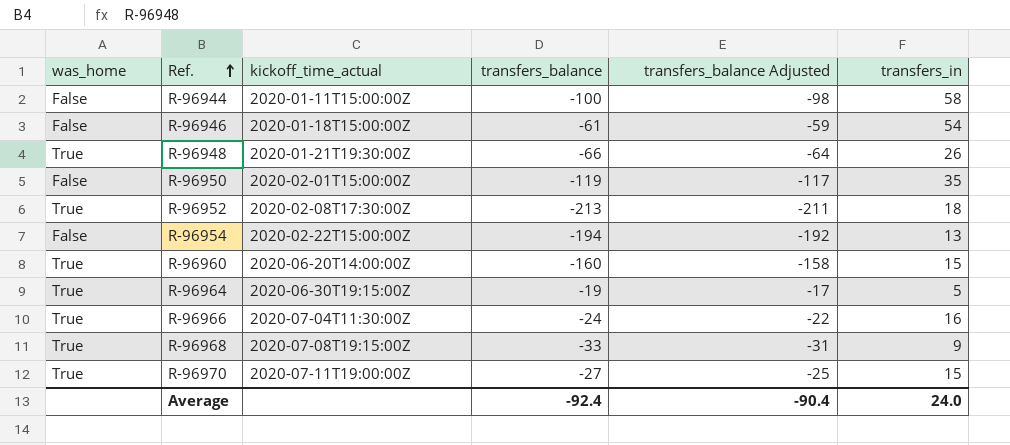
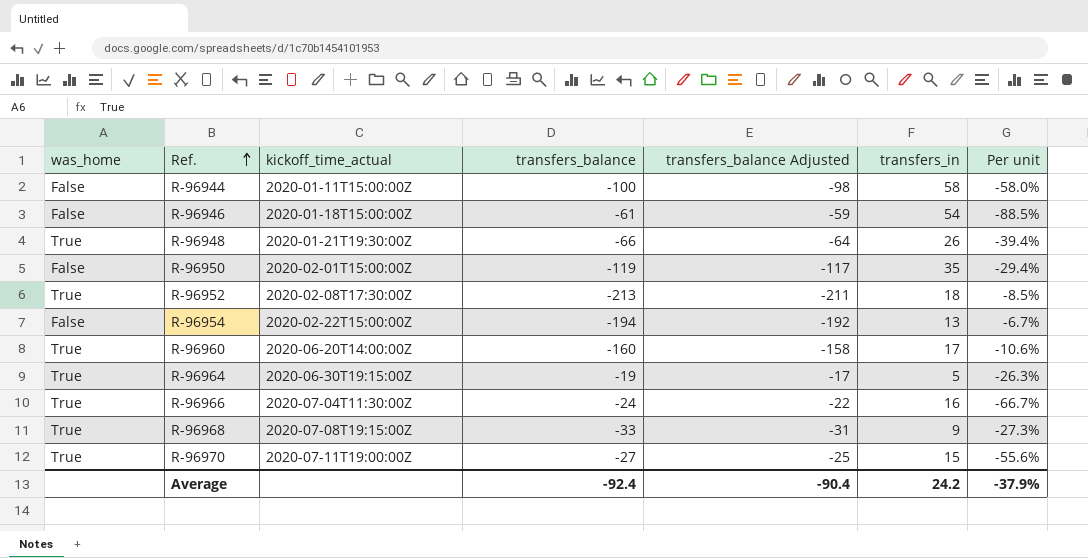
column Per unit | formula: none -> [transfers_in] / [transfers_balance]
R-96960 | transfers_in: 15 -> 17
Average | transfers_in: 24.0 -> 24.2

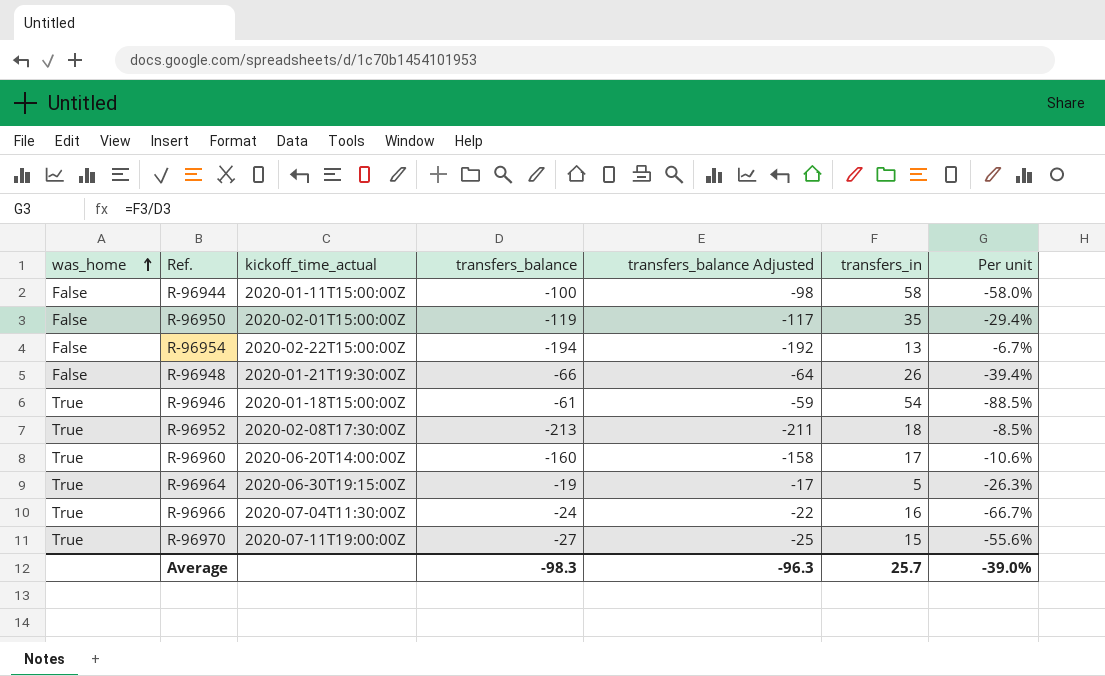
row order: Ref. ascending -> was_home ascending
row R-96968: True | 2020-07-08T19:15:00Z | -33 | -31 | 9 | -27.3% -> none
R-96948 | was_home: True -> False
R-96946 | was_home: False -> True
Average | transfers_balance: -92.4 -> -98.3
Average | transfers_balance Adjusted: -90.4 -> -96.3
Average | transfers_in: 24.2 -> 25.7
Average | Per unit: -37.9% -> -39.0%

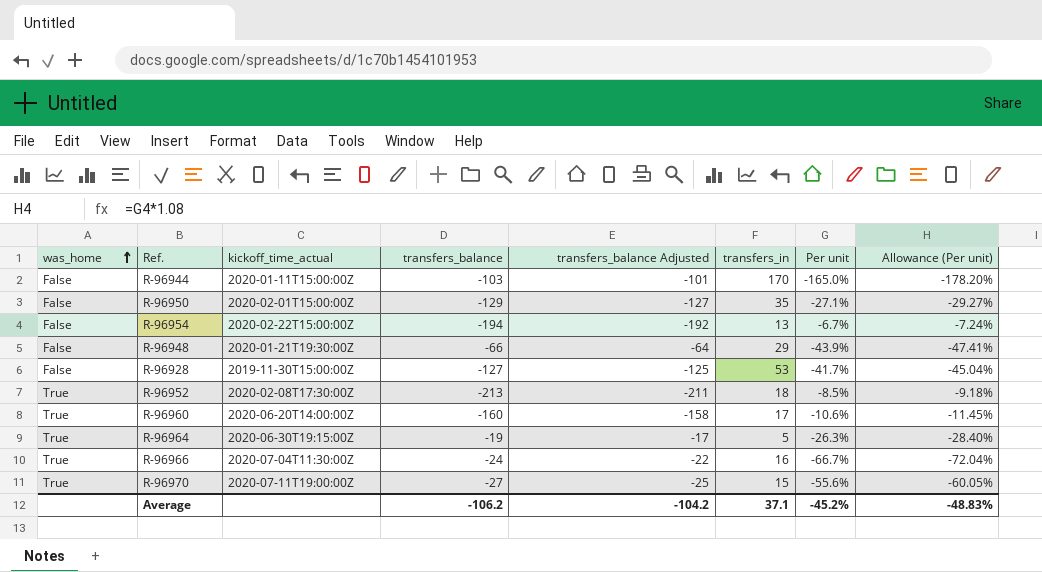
column Allowance (Per unit) | formula: none -> [Per unit] * 1.08
row R-96946: True | 2020-01-18T15:00:00Z | -61 | -59 | 54 | -88.5% -> none
R-96944 | transfers_balance: -100 -> -103
R-96944 | transfers_balance Adjusted: -98 -> -101
R-96944 | transfers_in: 58 -> 170
R-96944 | Per unit: -58.0% -> -165.0%
R-96950 | transfers_balance: -119 -> -129
R-96950 | transfers_balance Adjusted: -117 -> -127
R-96950 | Per unit: -29.4% -> -27.1%
R-96948 | transfers_in: 26 -> 29
R-96948 | Per unit: -39.4% -> -43.9%
row R-96928: none -> False | 2019-11-30T15:00:00Z | -127 | -125 | 53 | -41.7% | -45.04%
Average | transfers_balance: -98.3 -> -106.2
Average | transfers_balance Adjusted: -96.3 -> -104.2
Average | transfers_in: 25.7 -> 37.1
Average | Per unit: -39.0% -> -45.2%

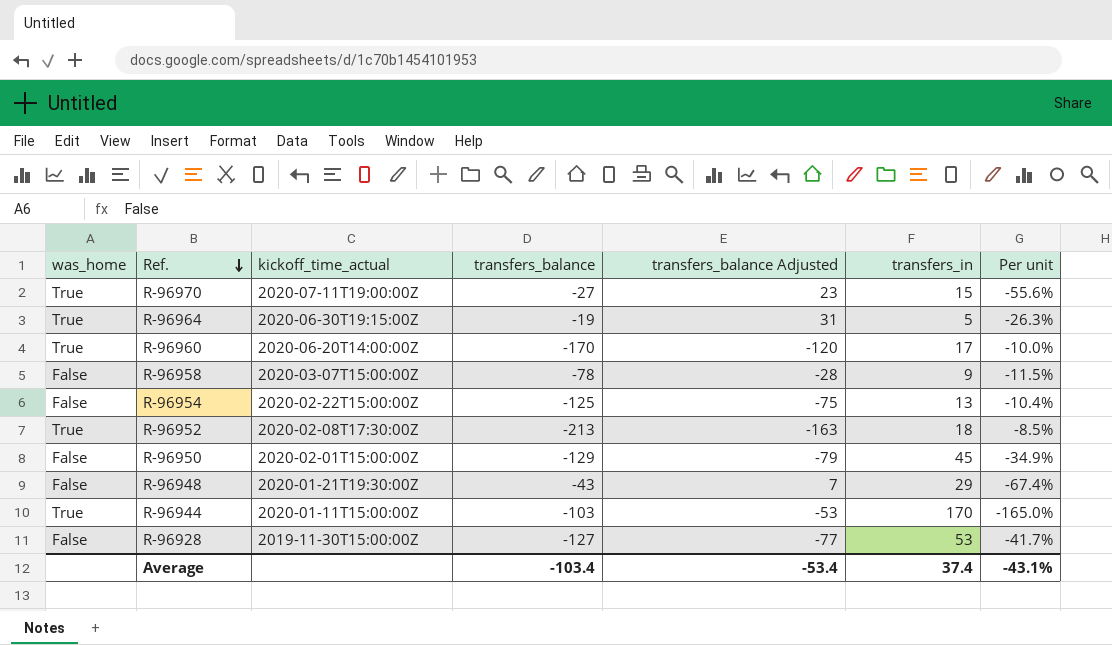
row order: was_home ascending -> Ref. descending
column Allowance (Per unit) | formula: [Per unit] * 1.08 -> none
column transfers_balance Adjusted | formula: [transfers_balance] + 2 -> [transfers_balance] + 50
row R-96966: True | 2020-07-04T11:30:00Z | -24 | -22 | 16 | -66.7% | -72.04% -> none
R-96960 | transfers_balance: -160 -> -170
R-96960 | Per unit: -10.6% -> -10.0%
row R-96958: none -> False | 2020-03-07T15:00:00Z | -78 | -28 | 9 | -11.5%
R-96954 | transfers_balance: -194 -> -125
R-96954 | Per unit: -6.7% -> -10.4%
R-96950 | transfers_in: 35 -> 45
R-96950 | Per unit: -27.1% -> -34.9%
R-96948 | transfers_balance: -66 -> -43
R-96948 | Per unit: -43.9% -> -67.4%
R-96944 | was_home: False -> True
Average | transfers_balance: -106.2 -> -103.4
Average | transfers_balance Adjusted: -104.2 -> -53.4
Average | transfers_in: 37.1 -> 37.4
Average | Per unit: -45.2% -> -43.1%

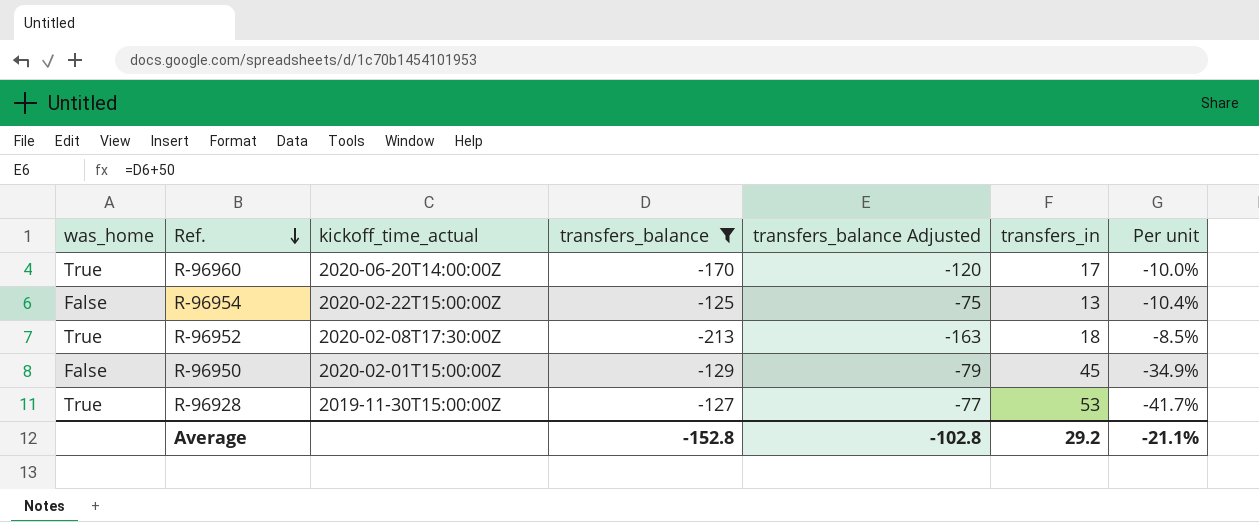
filter: none -> transfers_balance <= -125
R-96928 | was_home: False -> True
Average | transfers_balance: -103.4 -> -152.8
Average | transfers_balance Adjusted: -53.4 -> -102.8
Average | transfers_in: 37.4 -> 29.2
Average | Per unit: -43.1% -> -21.1%

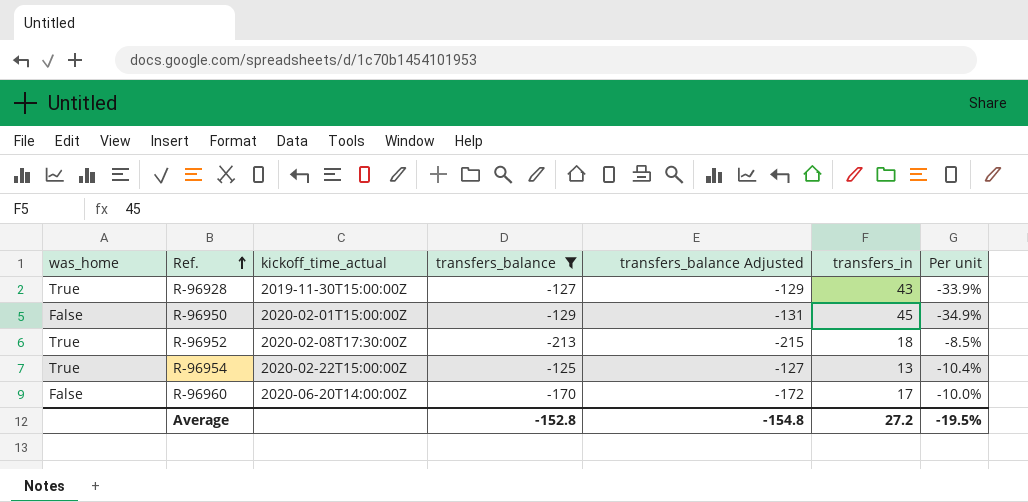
row order: Ref. descending -> Ref. ascending
column transfers_balance Adjusted | formula: [transfers_balance] + 50 -> [transfers_balance] - 2
R-96928 | transfers_in: 53 -> 43
R-96928 | Per unit: -41.7% -> -33.9%
R-96954 | was_home: False -> True
R-96960 | was_home: True -> False
Average | transfers_balance Adjusted: -102.8 -> -154.8
Average | transfers_in: 29.2 -> 27.2
Average | Per unit: -21.1% -> -19.5%

